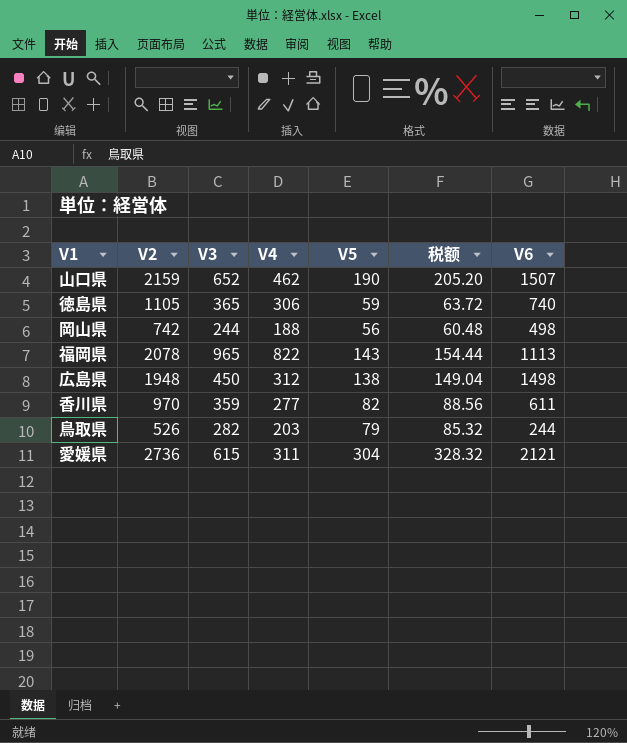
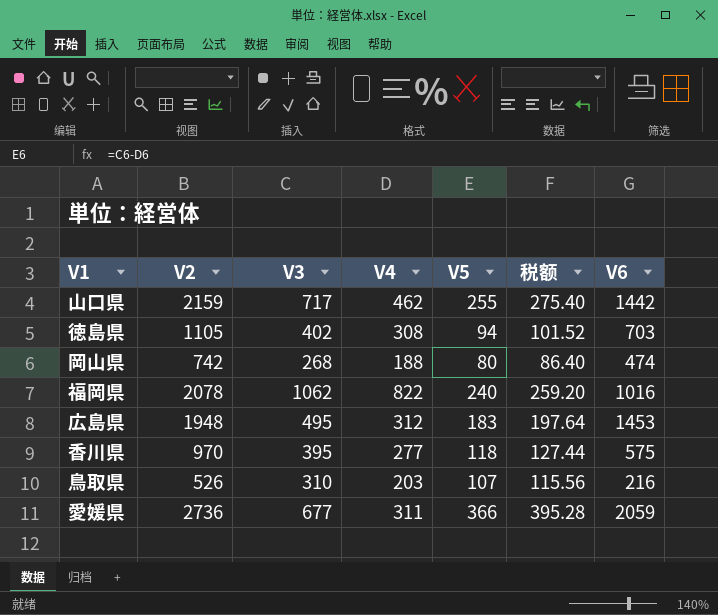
山口県 | V3: 652 -> 717
山口県 | V5: 190 -> 255
山口県 | 税额: 205.20 -> 275.40
山口県 | V6: 1507 -> 1442
徳島県 | V3: 365 -> 402
徳島県 | V4: 306 -> 308
徳島県 | V5: 59 -> 94
徳島県 | 税额: 63.72 -> 101.52
徳島県 | V6: 740 -> 703
岡山県 | V3: 244 -> 268
岡山県 | V5: 56 -> 80
岡山県 | 税额: 60.48 -> 86.40
岡山県 | V6: 498 -> 474
福岡県 | V3: 965 -> 1062
福岡県 | V5: 143 -> 240
福岡県 | 税额: 154.44 -> 259.20
福岡県 | V6: 1113 -> 1016
広島県 | V3: 450 -> 495
広島県 | V5: 138 -> 183
広島県 | 税额: 149.04 -> 197.64
広島県 | V6: 1498 -> 1453
香川県 | V3: 359 -> 395
香川県 | V5: 82 -> 118
香川県 | 税额: 88.56 -> 127.44
香川県 | V6: 611 -> 575
鳥取県 | V3: 282 -> 310
鳥取県 | V5: 79 -> 107
鳥取県 | 税额: 85.32 -> 115.56
鳥取県 | V6: 244 -> 216
愛媛県 | V3: 615 -> 677
愛媛県 | V5: 304 -> 366
愛媛県 | 税额: 328.32 -> 395.28
愛媛県 | V6: 2121 -> 2059

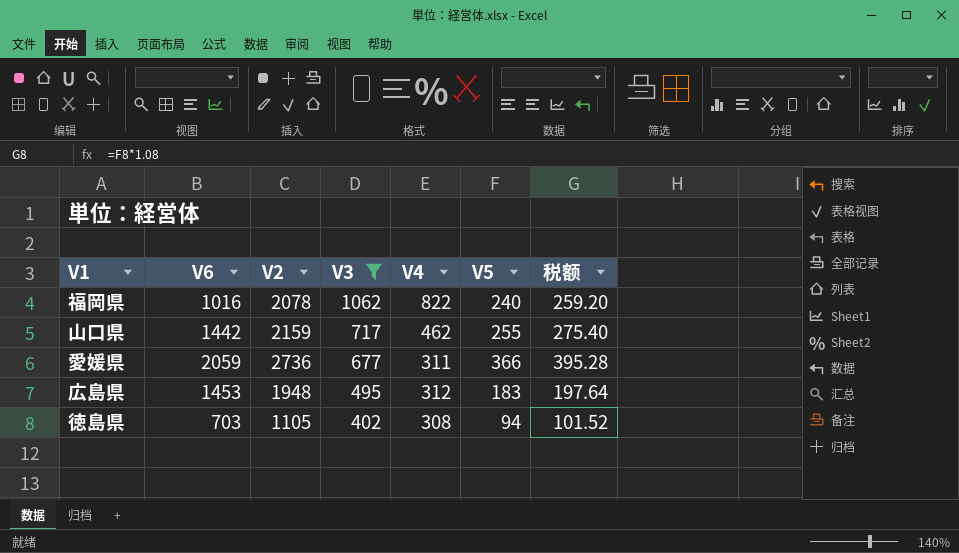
filter: none -> V3 >= 402
row order: none -> V3 descending
column V6 | position: 7 -> 2

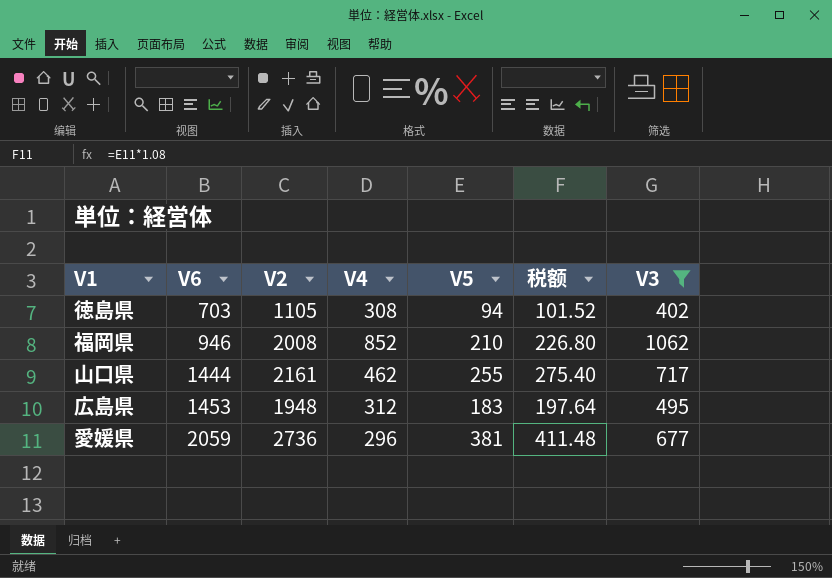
row order: V3 descending -> V6 ascending
column V3 | position: 4 -> 7
福岡県 | V6: 1016 -> 946
福岡県 | V2: 2078 -> 2008
福岡県 | V4: 822 -> 852
福岡県 | V5: 240 -> 210
福岡県 | 税额: 259.20 -> 226.80
山口県 | V6: 1442 -> 1444
山口県 | V2: 2159 -> 2161
愛媛県 | V4: 311 -> 296
愛媛県 | V5: 366 -> 381
愛媛県 | 税额: 395.28 -> 411.48

